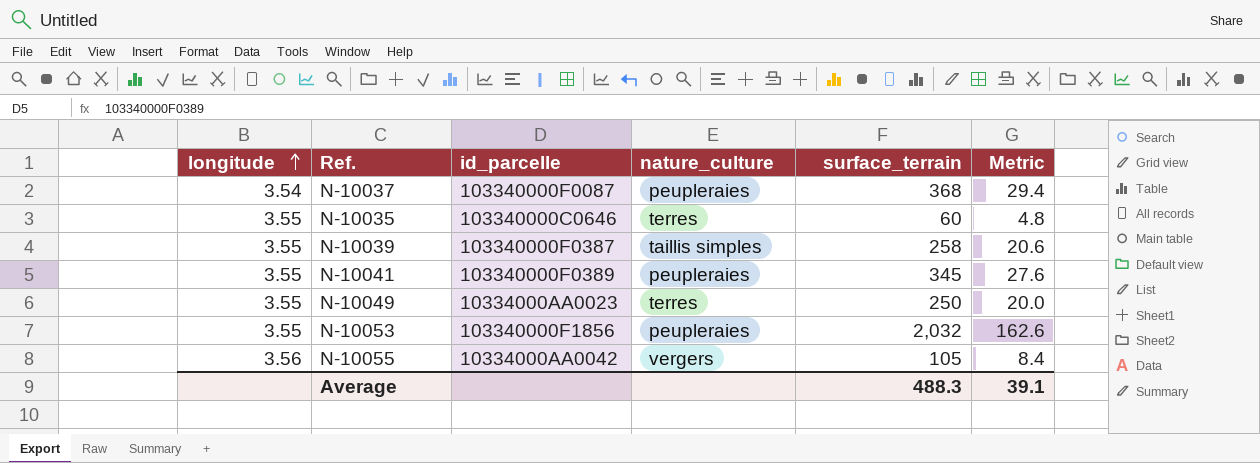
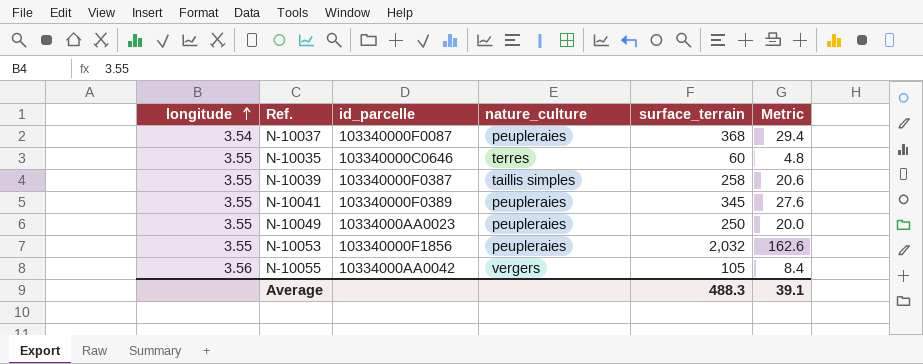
N-10049 | nature_culture: terres -> peupleraies

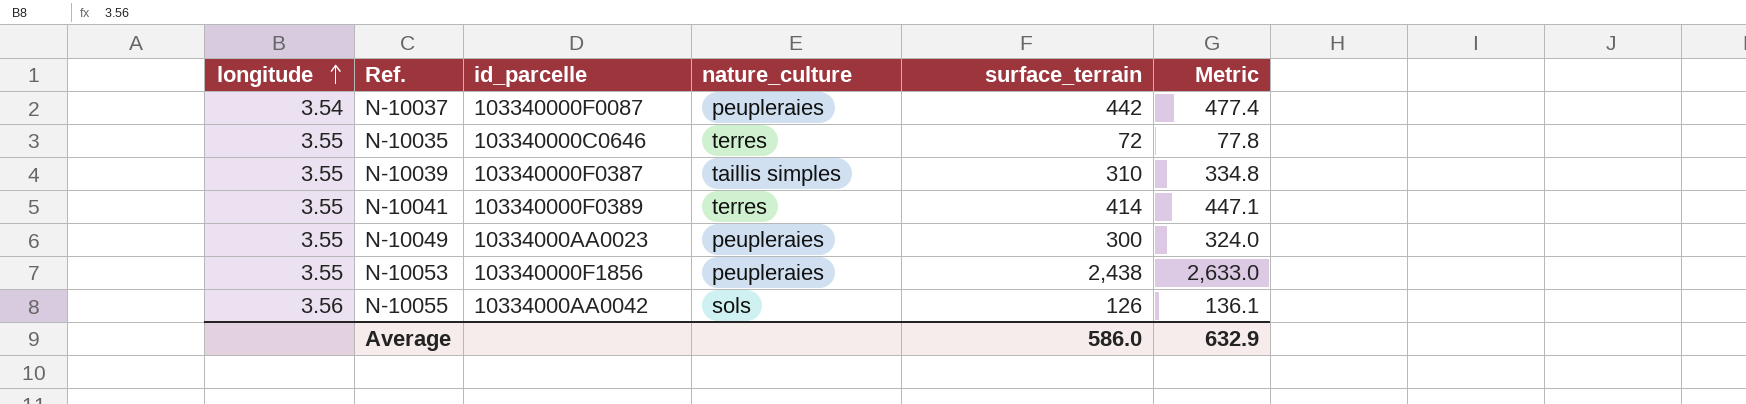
column Metric | formula: [surface_terrain] * 0.08 -> [surface_terrain] * 1.08
N-10037 | surface_terrain: 368 -> 442
N-10035 | surface_terrain: 60 -> 72
N-10039 | surface_terrain: 258 -> 310
N-10041 | nature_culture: peupleraies -> terres
N-10041 | surface_terrain: 345 -> 414
N-10049 | surface_terrain: 250 -> 300
N-10053 | surface_terrain: 2,032 -> 2,438
N-10055 | nature_culture: vergers -> sols
N-10055 | surface_terrain: 105 -> 126
Average | surface_terrain: 488.3 -> 586.0
Average | Metric: 39.1 -> 632.9

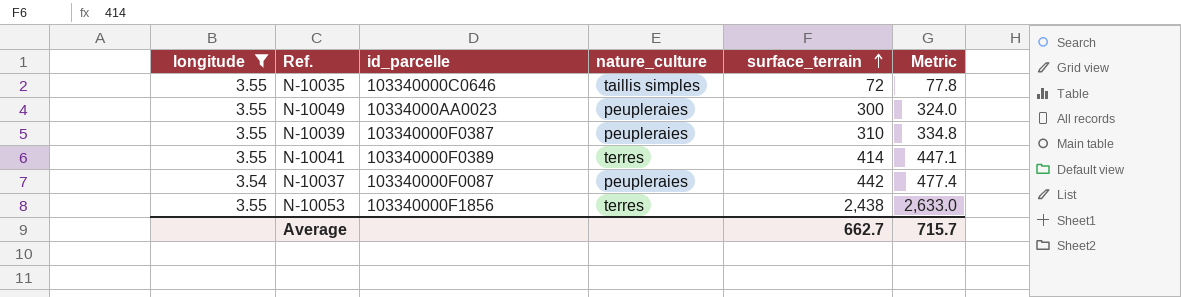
filter: none -> longitude != 3.56
row order: longitude ascending -> surface_terrain ascending
N-10035 | nature_culture: terres -> taillis simples
N-10039 | nature_culture: taillis simples -> peupleraies
N-10053 | nature_culture: peupleraies -> terres
Average | surface_terrain: 586.0 -> 662.7
Average | Metric: 632.9 -> 715.7

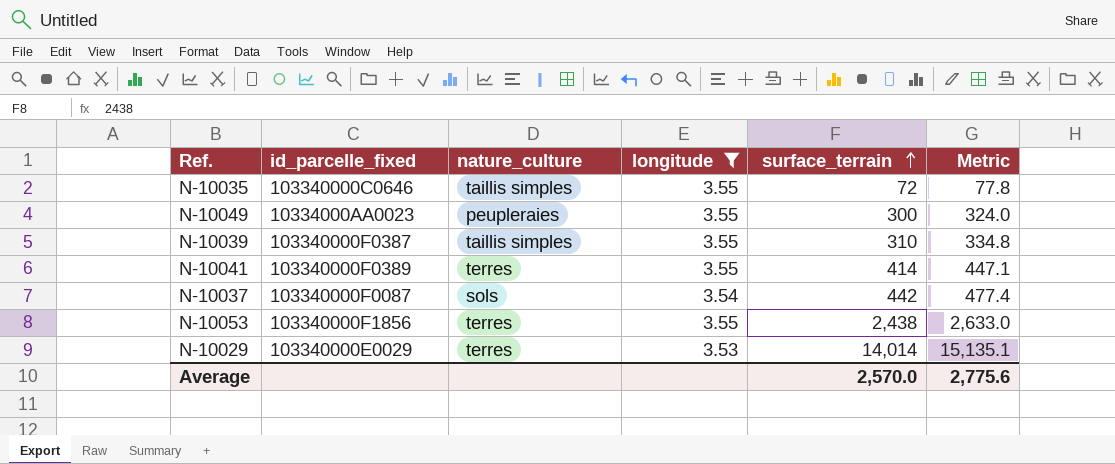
column name: id_parcelle -> id_parcelle_fixed
column longitude | position: 1 -> 4
N-10039 | nature_culture: peupleraies -> taillis simples
N-10037 | nature_culture: peupleraies -> sols
row N-10029: none -> 103340000E0029 | terres | 3.53 | 14,014 | 15,135.1
Average | surface_terrain: 662.7 -> 2,570.0
Average | Metric: 715.7 -> 2,775.6

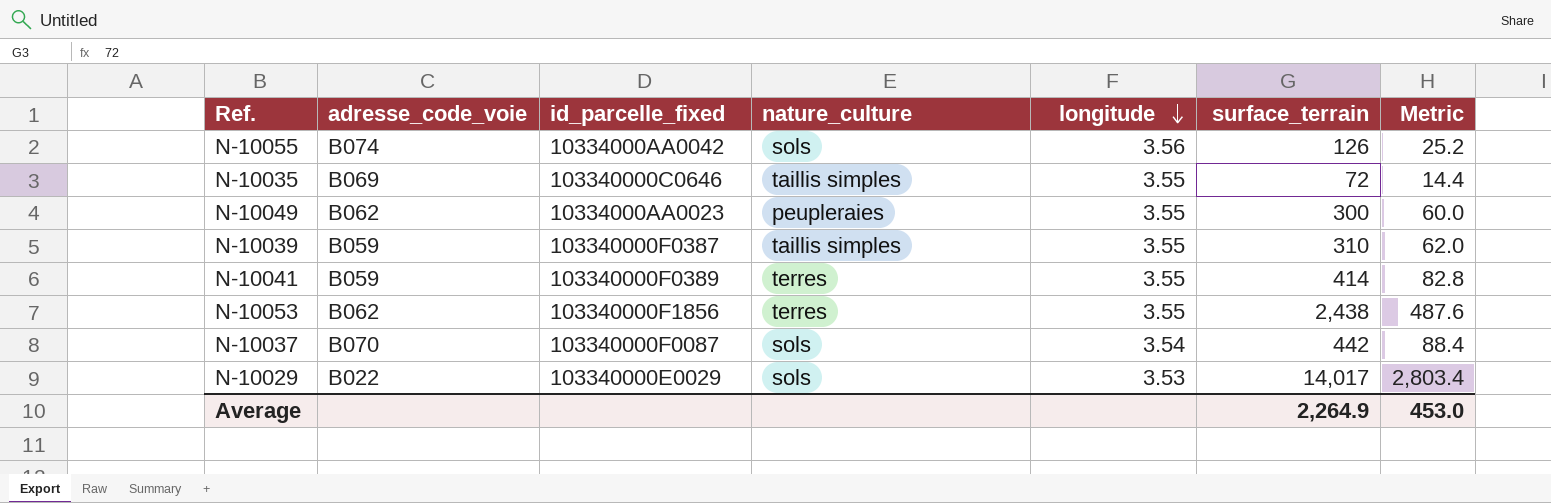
filter: longitude != 3.56 -> none
row order: surface_terrain ascending -> longitude descending
column adresse_code_voie | position: none -> 2
column Metric | formula: [surface_terrain] * 1.08 -> [surface_terrain] * 0.2
N-10029 | nature_culture: terres -> sols
N-10029 | surface_terrain: 14,014 -> 14,017
Average | surface_terrain: 2,570.0 -> 2,264.9
Average | Metric: 2,775.6 -> 453.0

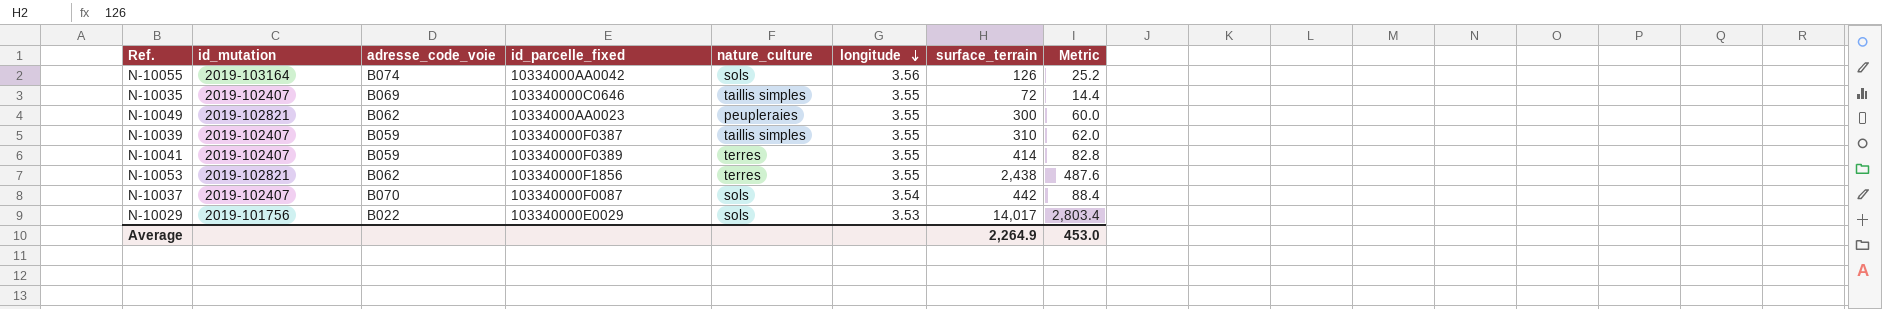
column id_mutation | position: none -> 2

